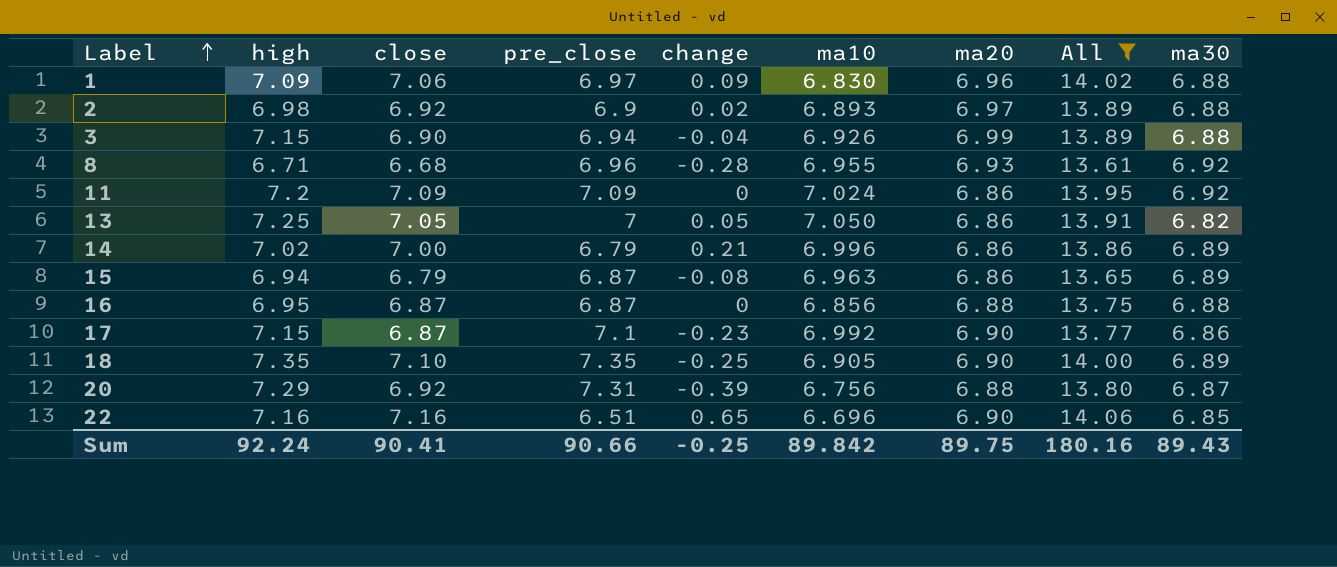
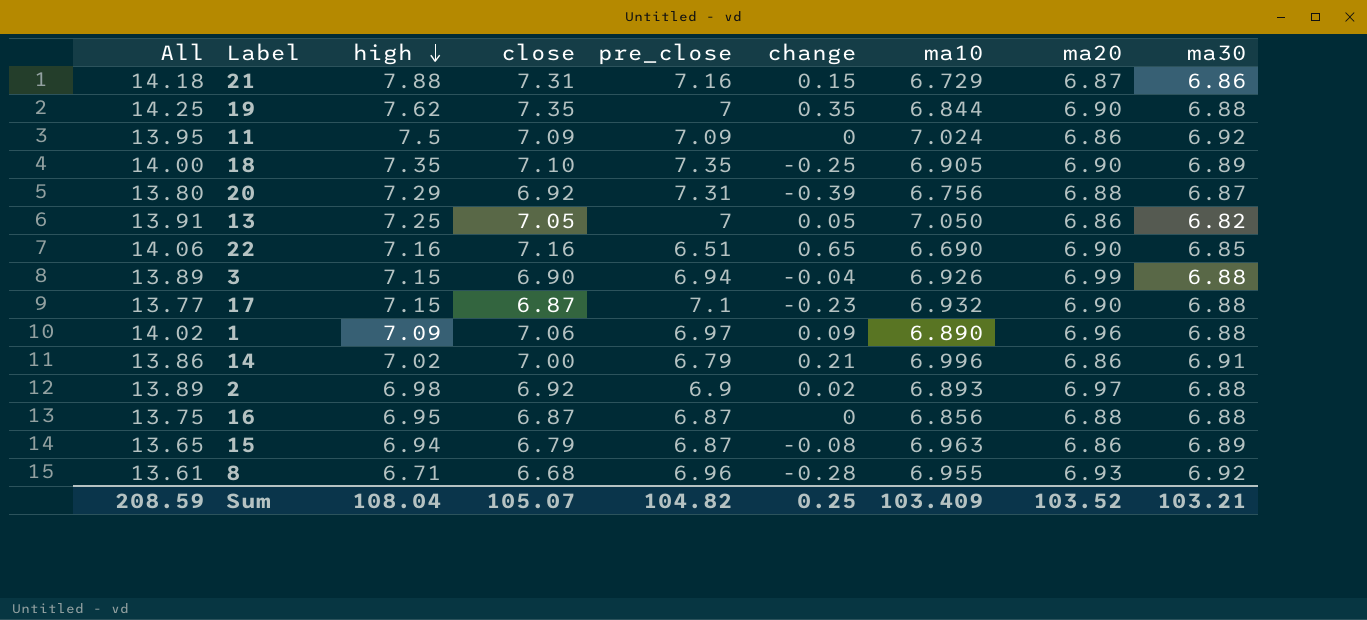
filter: All <= 14.06 -> none
row order: Label ascending -> high descending
column All | position: 8 -> 1
11 | high: 7.2 -> 7.5
22 | ma10: 6.696 -> 6.690
17 | ma10: 6.992 -> 6.932
17 | ma30: 6.86 -> 6.88
1 | ma10: 6.830 -> 6.890
14 | ma30: 6.89 -> 6.91
Sum | All: 180.16 -> 208.59
Sum | high: 92.24 -> 108.04
Sum | close: 90.41 -> 105.07
Sum | pre_close: 90.66 -> 104.82
Sum | change: -0.25 -> 0.25
Sum | ma10: 89.842 -> 103.409
Sum | ma20: 89.75 -> 103.52
Sum | ma30: 89.43 -> 103.21

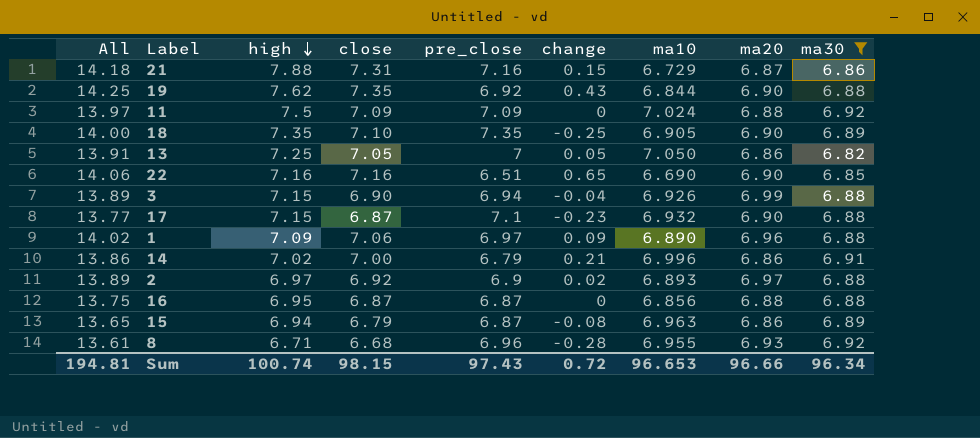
filter: none -> ma30 != 6.87
19 | pre_close: 7 -> 6.92
19 | change: 0.35 -> 0.43
11 | All: 13.95 -> 13.97
11 | ma20: 6.86 -> 6.88
2 | high: 6.98 -> 6.97
Sum | All: 208.59 -> 194.81
Sum | high: 108.04 -> 100.74
Sum | close: 105.07 -> 98.15
Sum | pre_close: 104.82 -> 97.43
Sum | change: 0.25 -> 0.72
Sum | ma10: 103.409 -> 96.653
Sum | ma20: 103.52 -> 96.66
Sum | ma30: 103.21 -> 96.34

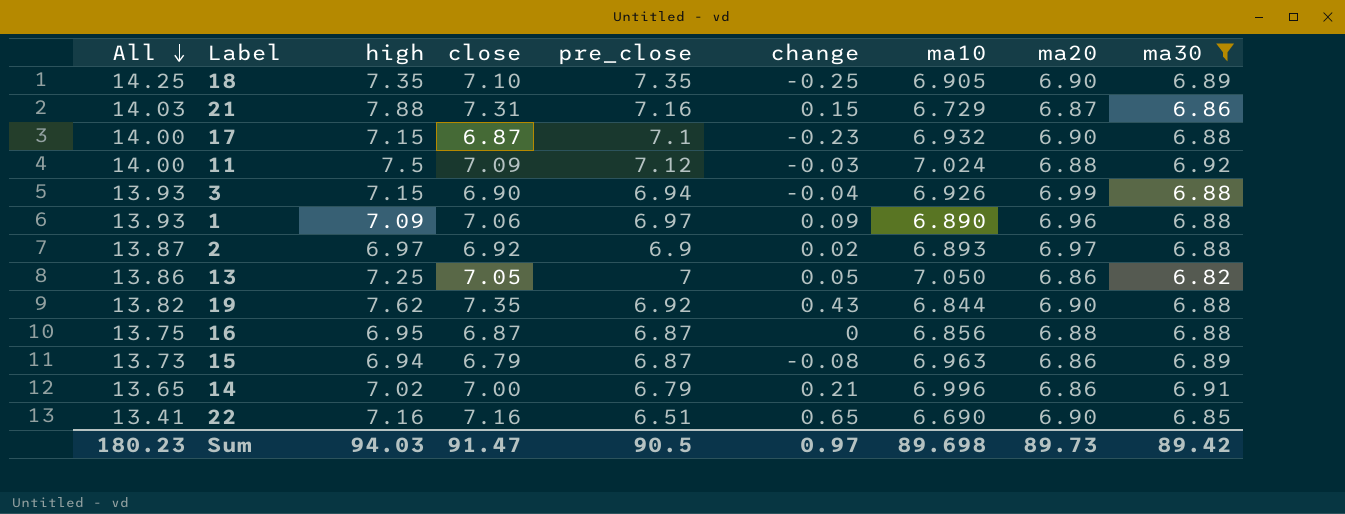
row order: high descending -> All descending
column All | formula: [close] + [ma20] -> [pre_close] + [ma20]
row 8: 13.61 | 6.71 | 6.68 | 6.96 | -0.28 | 6.955 | 6.93 | 6.92 -> none
11 | pre_close: 7.09 -> 7.12
11 | change: 0 -> -0.03
Sum | All: 194.81 -> 180.23
Sum | high: 100.74 -> 94.03
Sum | close: 98.15 -> 91.47
Sum | pre_close: 97.43 -> 90.5
Sum | change: 0.72 -> 0.97
Sum | ma10: 96.653 -> 89.698
Sum | ma20: 96.66 -> 89.73
Sum | ma30: 96.34 -> 89.42

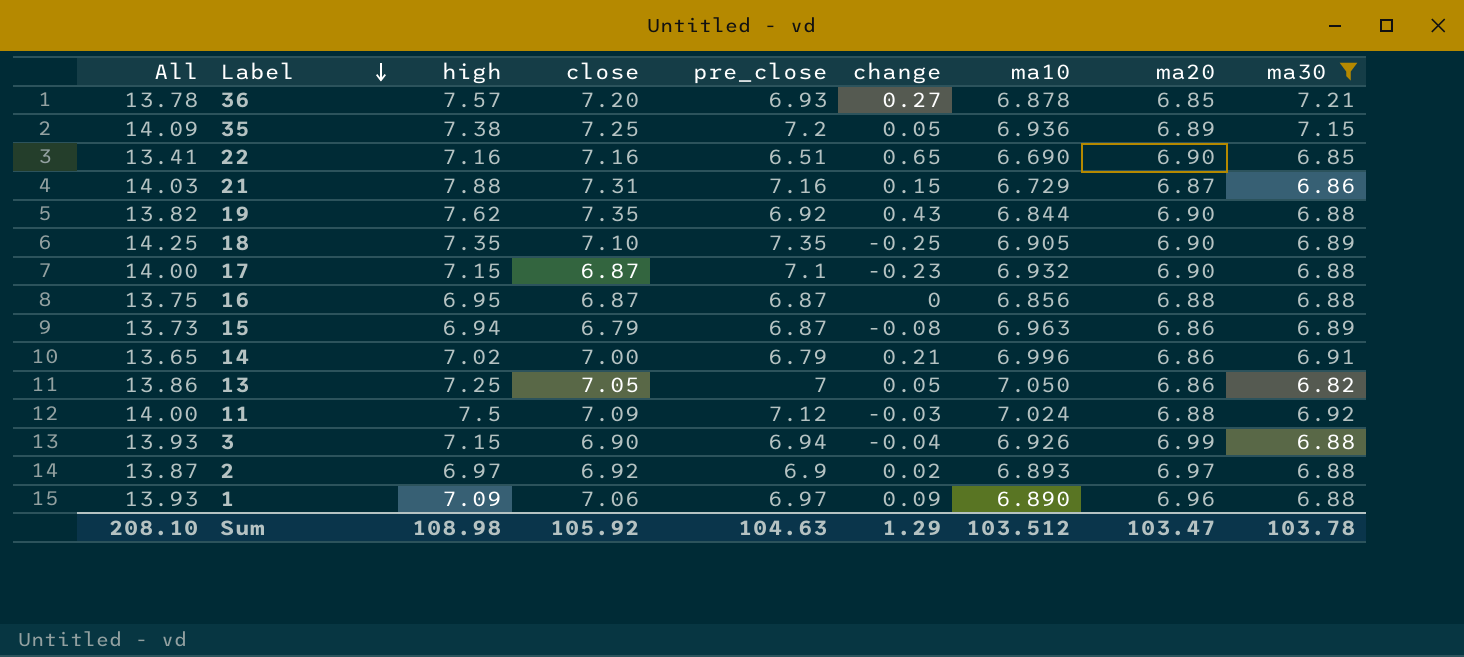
row order: All descending -> Label descending
row 36: none -> 13.78 | 7.57 | 7.20 | 6.93 | 0.27 | 6.878 | 6.85 | 7.21
row 35: none -> 14.09 | 7.38 | 7.25 | 7.2 | 0.05 | 6.936 | 6.89 | 7.15
Sum | All: 180.23 -> 208.10
Sum | high: 94.03 -> 108.98
Sum | close: 91.47 -> 105.92
Sum | pre_close: 90.5 -> 104.63
Sum | change: 0.97 -> 1.29
Sum | ma10: 89.698 -> 103.512
Sum | ma20: 89.73 -> 103.47
Sum | ma30: 89.42 -> 103.78

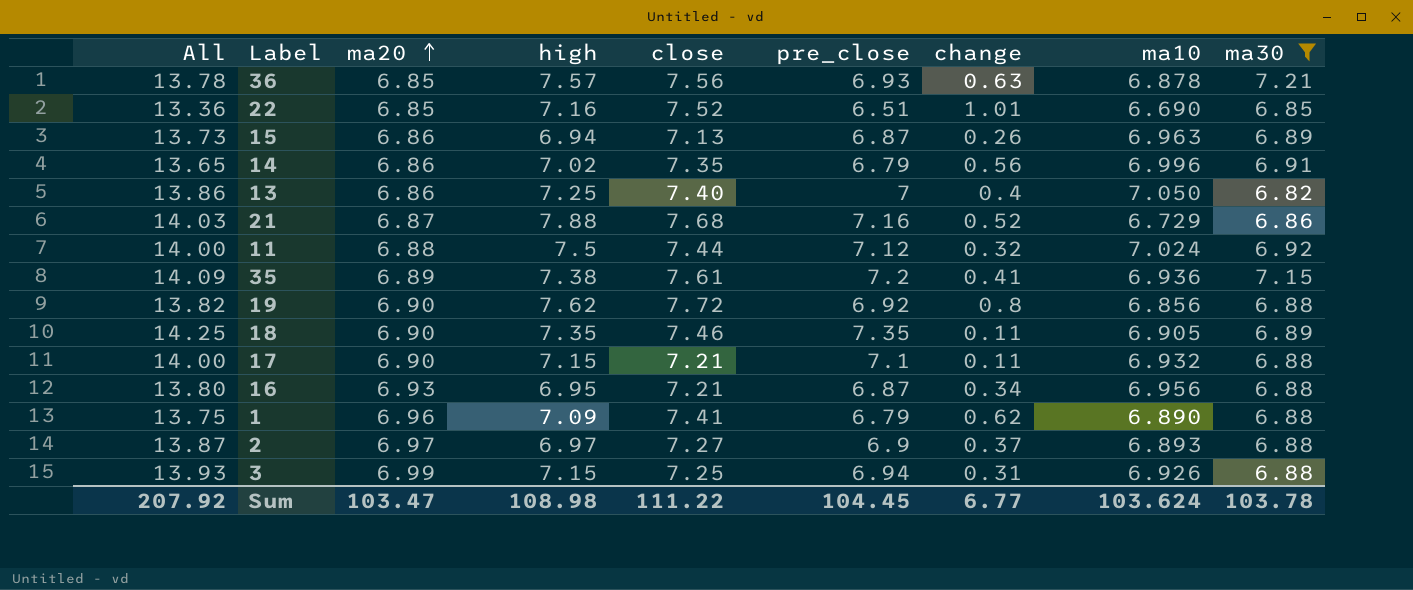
row order: Label descending -> ma20 ascending
column ma20 | position: 8 -> 3
36 | close: 7.20 -> 7.56
36 | change: 0.27 -> 0.63
22 | All: 13.41 -> 13.36
22 | ma20: 6.90 -> 6.85
22 | close: 7.16 -> 7.52
22 | change: 0.65 -> 1.01
15 | close: 6.79 -> 7.13
15 | change: -0.08 -> 0.26
14 | close: 7.00 -> 7.35
14 | change: 0.21 -> 0.56
13 | close: 7.05 -> 7.40
13 | change: 0.05 -> 0.4
21 | close: 7.31 -> 7.68
21 | change: 0.15 -> 0.52
11 | close: 7.09 -> 7.44
11 | change: -0.03 -> 0.32
35 | close: 7.25 -> 7.61
35 | change: 0.05 -> 0.41
19 | close: 7.35 -> 7.72
19 | change: 0.43 -> 0.8
19 | ma10: 6.844 -> 6.856
18 | close: 7.10 -> 7.46
18 | change: -0.25 -> 0.11
17 | close: 6.87 -> 7.21
17 | change: -0.23 -> 0.11
16 | All: 13.75 -> 13.80
16 | ma20: 6.88 -> 6.93
16 | close: 6.87 -> 7.21
16 | change: 0 -> 0.34
16 | ma10: 6.856 -> 6.956
1 | All: 13.93 -> 13.75
1 | close: 7.06 -> 7.41
1 | pre_close: 6.97 -> 6.79
1 | change: 0.09 -> 0.62
2 | close: 6.92 -> 7.27
2 | change: 0.02 -> 0.37
3 | close: 6.90 -> 7.25
3 | change: -0.04 -> 0.31
Sum | All: 208.10 -> 207.92
Sum | close: 105.92 -> 111.22
Sum | pre_close: 104.63 -> 104.45
Sum | change: 1.29 -> 6.77
Sum | ma10: 103.512 -> 103.624

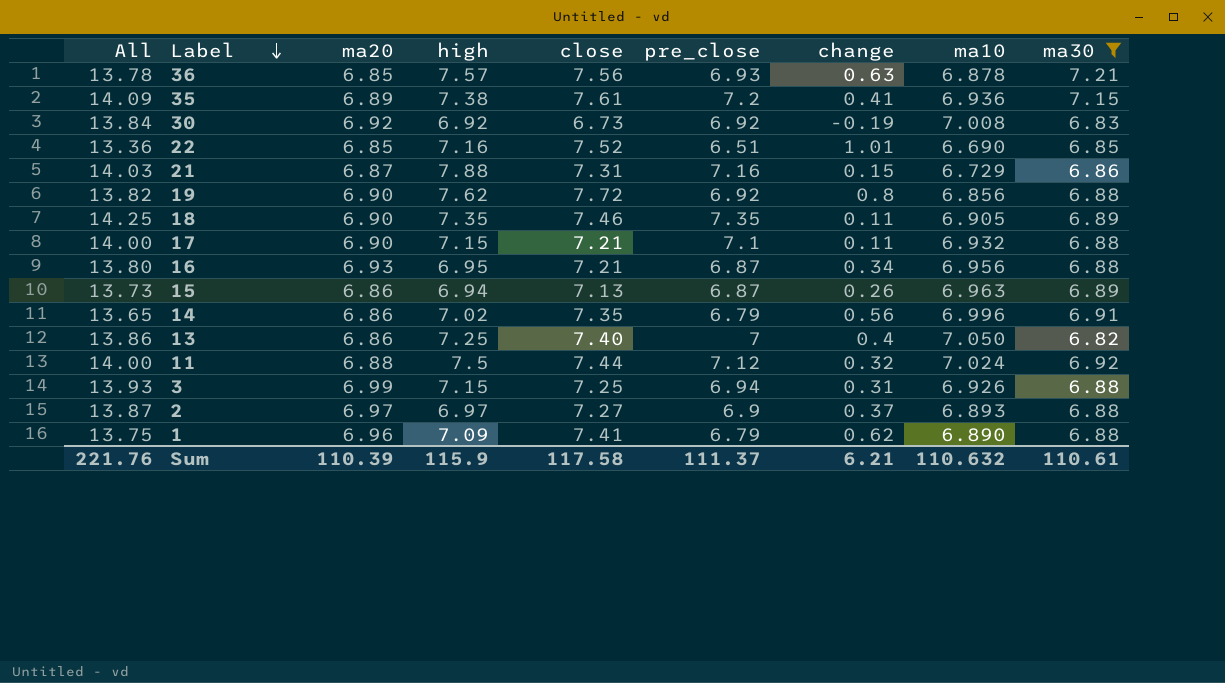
row order: ma20 ascending -> Label descending
row 30: none -> 13.84 | 6.92 | 6.92 | 6.73 | 6.92 | -0.19 | 7.008 | 6.83
21 | close: 7.68 -> 7.31
21 | change: 0.52 -> 0.15
Sum | All: 207.92 -> 221.76
Sum | ma20: 103.47 -> 110.39
Sum | high: 108.98 -> 115.9
Sum | close: 111.22 -> 117.58
Sum | pre_close: 104.45 -> 111.37
Sum | change: 6.77 -> 6.21
Sum | ma10: 103.624 -> 110.632
Sum | ma30: 103.78 -> 110.61

